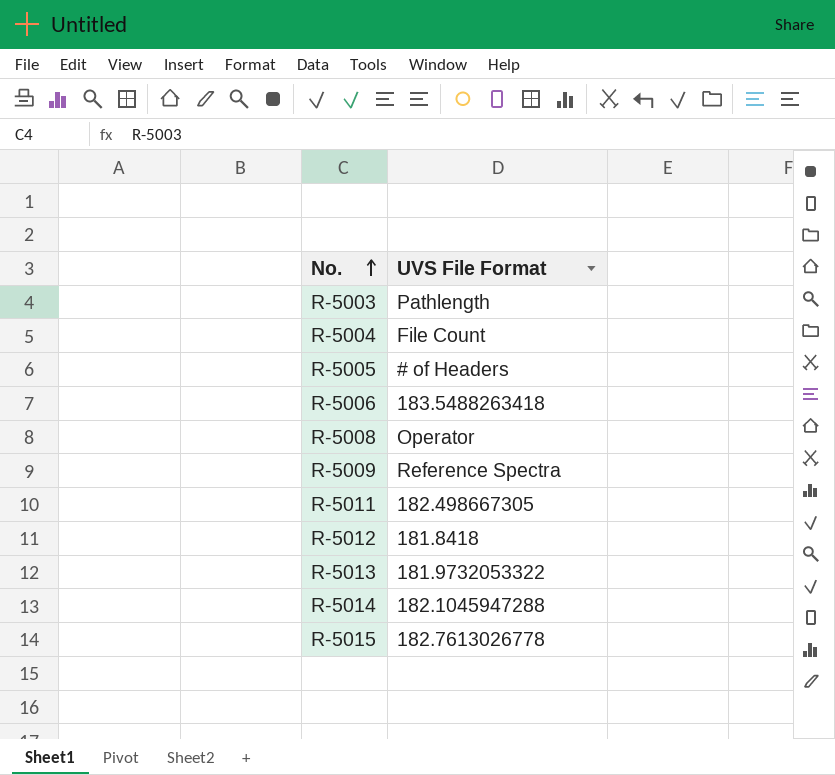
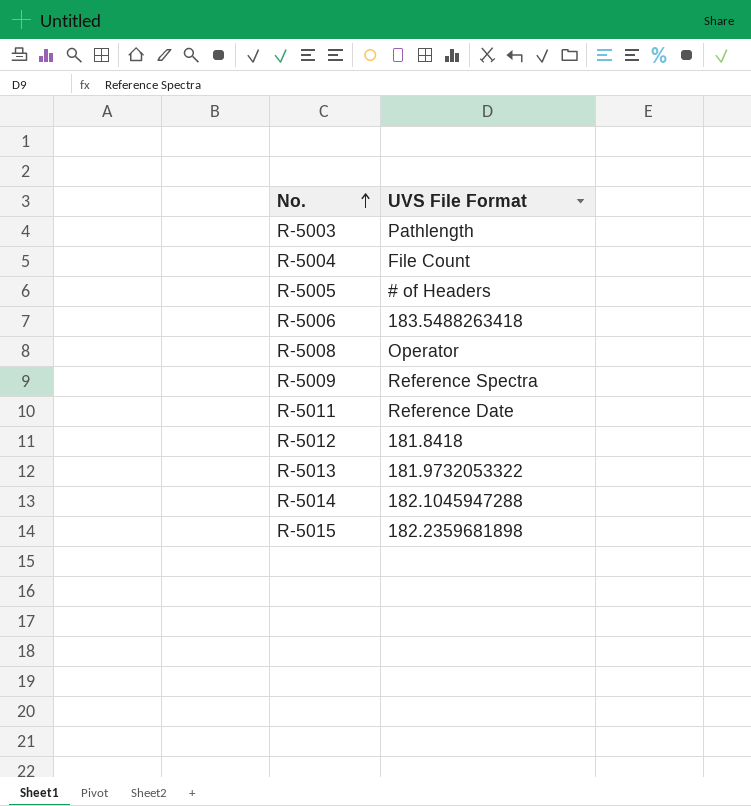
R-5011 | UVS File Format: 182.498667305 -> Reference Date
R-5015 | UVS File Format: 182.7613026778 -> 182.2359681898

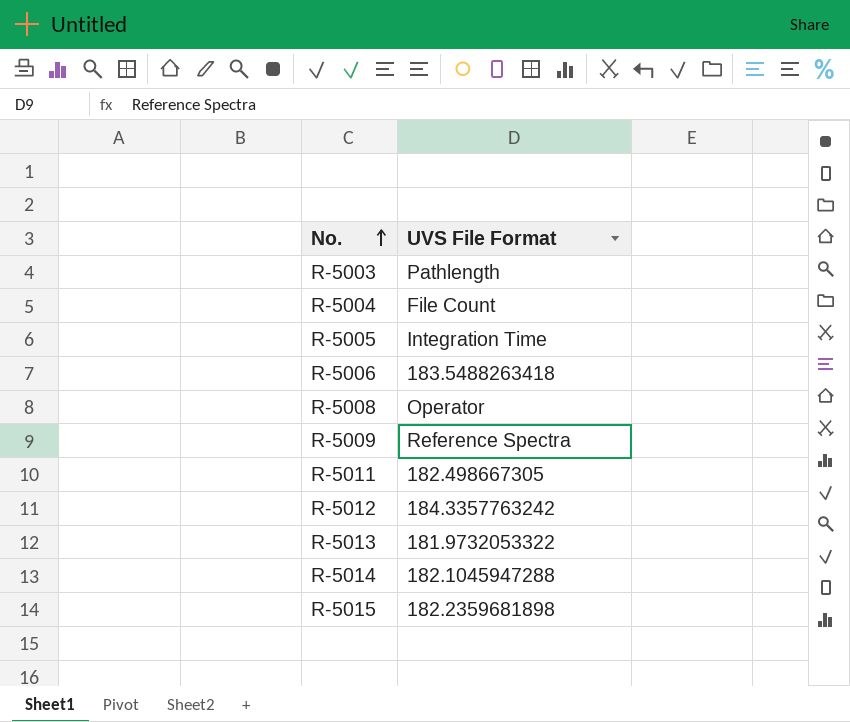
R-5005 | UVS File Format: # of Headers -> Integration Time
R-5011 | UVS File Format: Reference Date -> 182.498667305
R-5012 | UVS File Format: 181.8418 -> 184.3357763242

